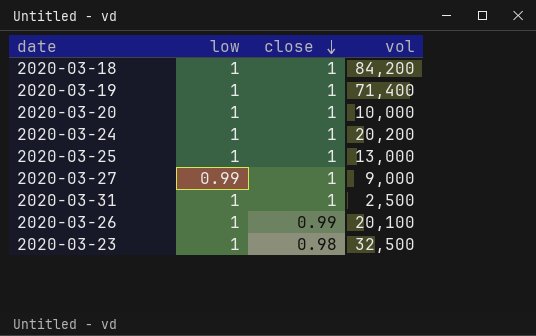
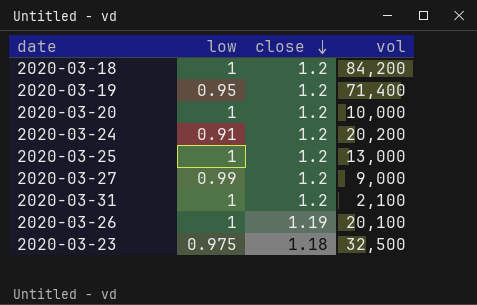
2020-03-18 | close: 1 -> 1.2
2020-03-19 | low: 1 -> 0.95
2020-03-19 | close: 1 -> 1.2
2020-03-20 | close: 1 -> 1.2
2020-03-24 | low: 1 -> 0.91
2020-03-24 | close: 1 -> 1.2
2020-03-25 | close: 1 -> 1.2
2020-03-27 | close: 1 -> 1.2
2020-03-31 | close: 1 -> 1.2
2020-03-31 | vol: 2,500 -> 2,100
2020-03-26 | close: 0.99 -> 1.19
2020-03-23 | low: 1 -> 0.975
2020-03-23 | close: 0.98 -> 1.18

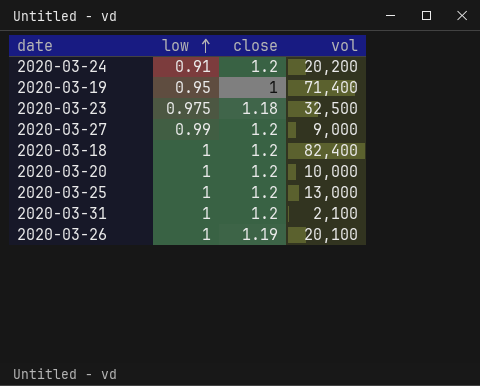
row order: close descending -> low ascending
2020-03-19 | close: 1.2 -> 1
2020-03-18 | vol: 84,200 -> 82,400

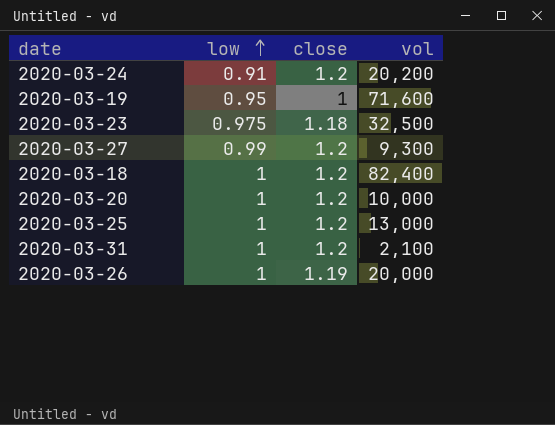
2020-03-19 | vol: 71,400 -> 71,600
2020-03-27 | vol: 9,000 -> 9,300
2020-03-26 | vol: 20,100 -> 20,000

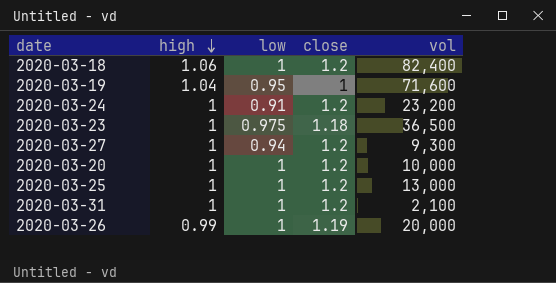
row order: low ascending -> high descending
column high | position: none -> 2
2020-03-24 | vol: 20,200 -> 23,200
2020-03-23 | vol: 32,500 -> 36,500
2020-03-27 | low: 0.99 -> 0.94

